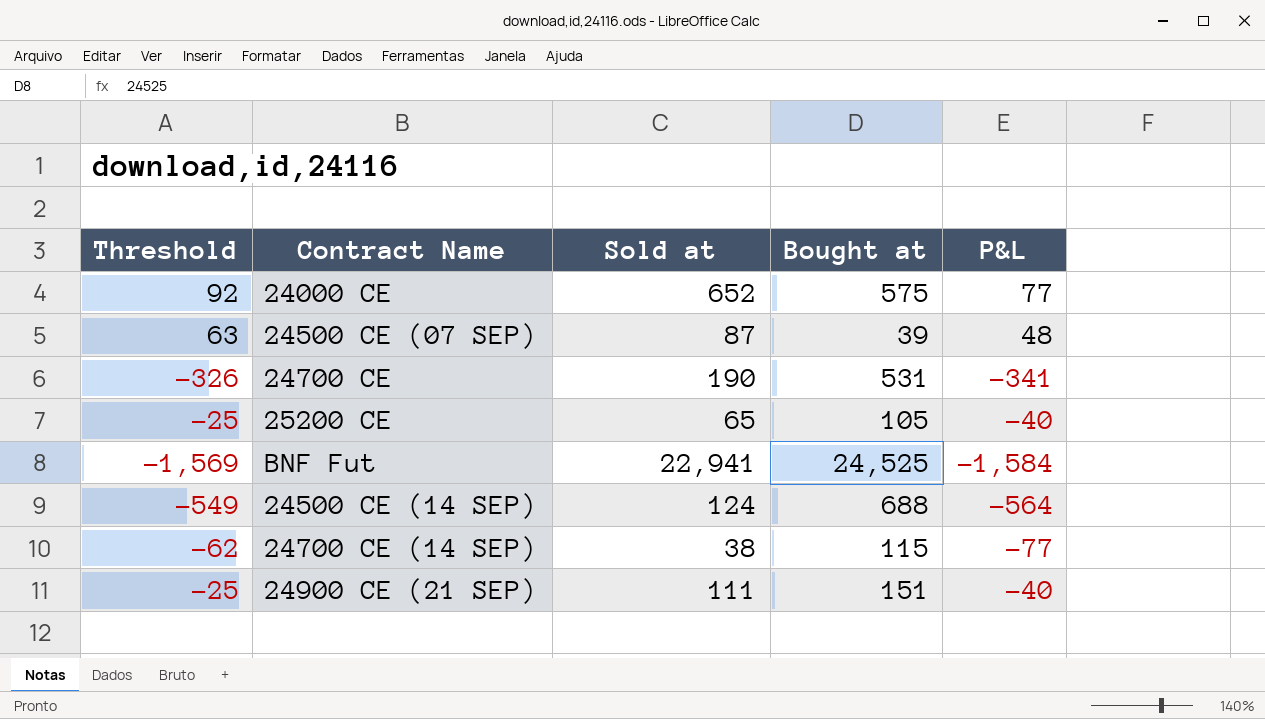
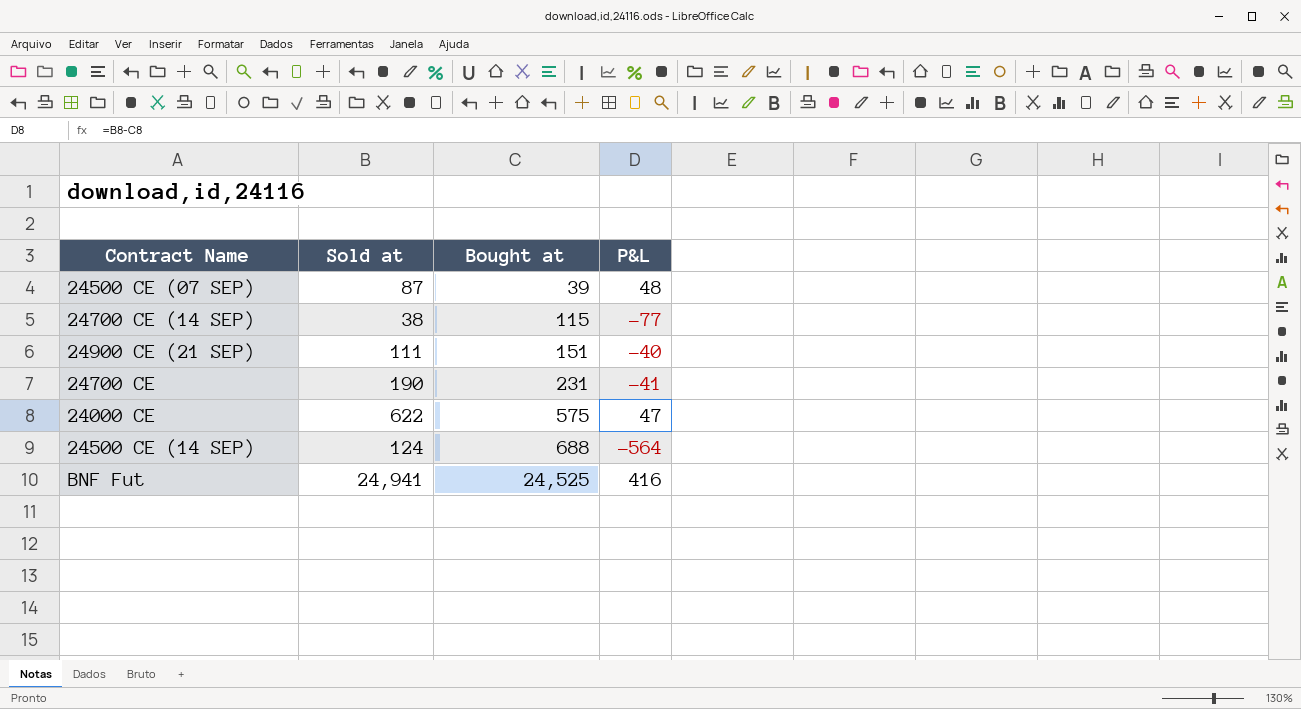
row order: none -> Bought at ascending
column Threshold | formula: [P&L] + 15 -> none
row 25200 CE: -25 | 65 | 105 | -40 -> none
24700 CE | Bought at: 531 -> 231
24700 CE | P&L: -341 -> -41
24000 CE | Sold at: 652 -> 622
24000 CE | P&L: 77 -> 47
BNF Fut | Sold at: 22,941 -> 24,941
BNF Fut | P&L: -1,584 -> 416

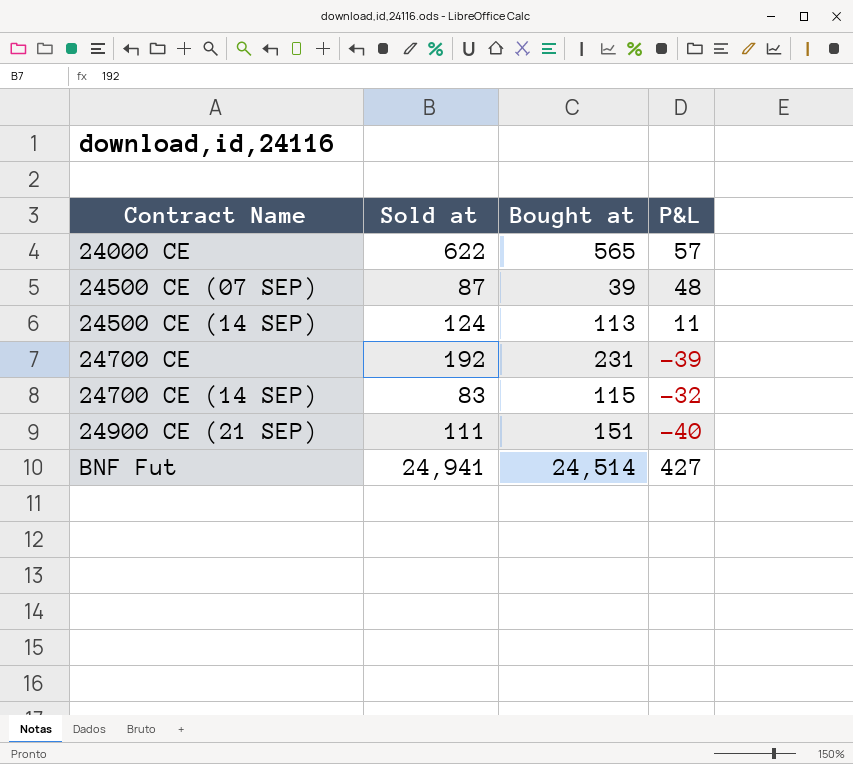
row order: Bought at ascending -> Contract Name ascending
24000 CE | Bought at: 575 -> 565
24000 CE | P&L: 47 -> 57
24500 CE (14 SEP) | Bought at: 688 -> 113
24500 CE (14 SEP) | P&L: -564 -> 11
24700 CE | Sold at: 190 -> 192
24700 CE | P&L: -41 -> -39
24700 CE (14 SEP) | Sold at: 38 -> 83
24700 CE (14 SEP) | P&L: -77 -> -32
BNF Fut | Bought at: 24,525 -> 24,514
BNF Fut | P&L: 416 -> 427

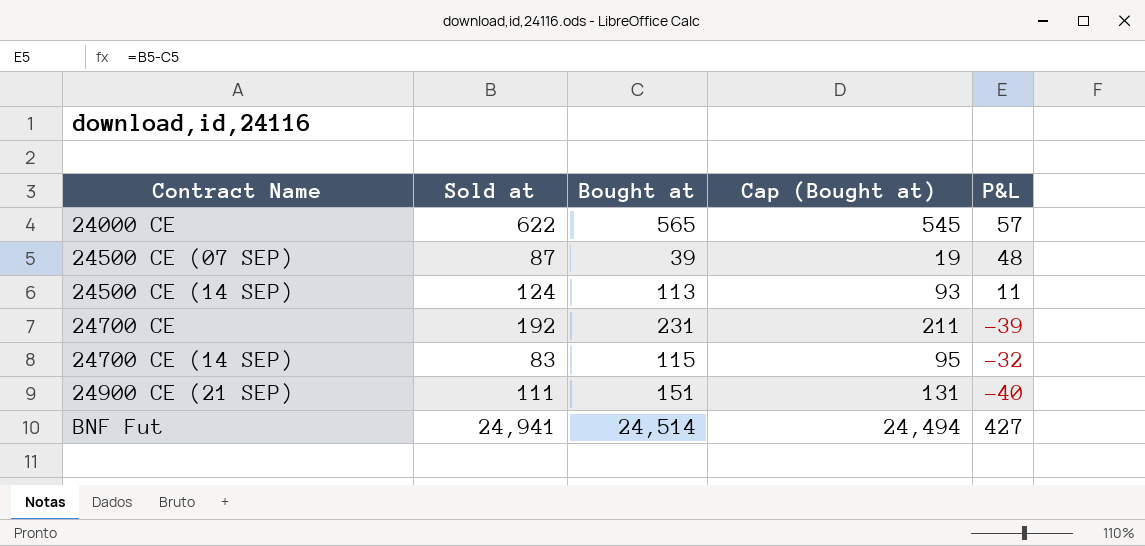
column Cap (Bought at) | formula: none -> [Bought at] - 20

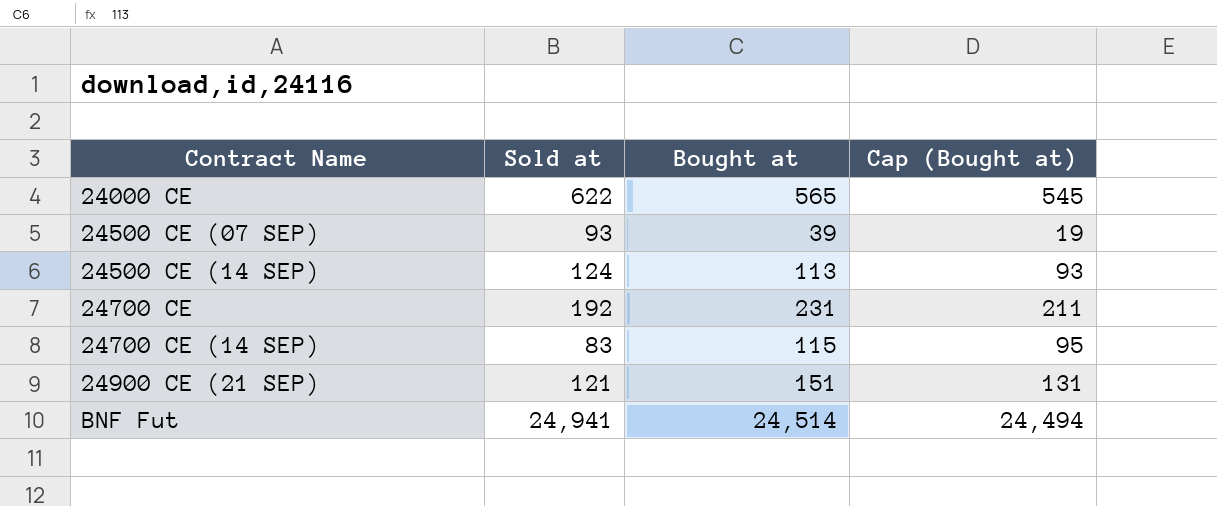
column P&L | formula: [Sold at] - [Bought at] -> none
24500 CE (07 SEP) | Sold at: 87 -> 93
24900 CE (21 SEP) | Sold at: 111 -> 121

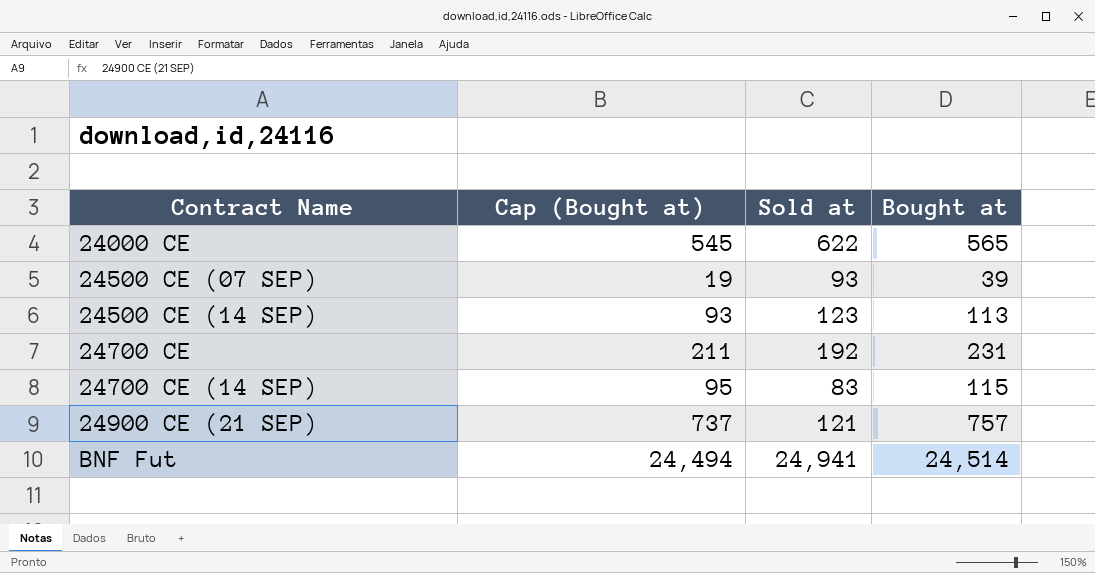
column Cap (Bought at) | position: 4 -> 2
24500 CE (14 SEP) | Sold at: 124 -> 123
24900 CE (21 SEP) | Cap (Bought at): 131 -> 737
24900 CE (21 SEP) | Bought at: 151 -> 757

